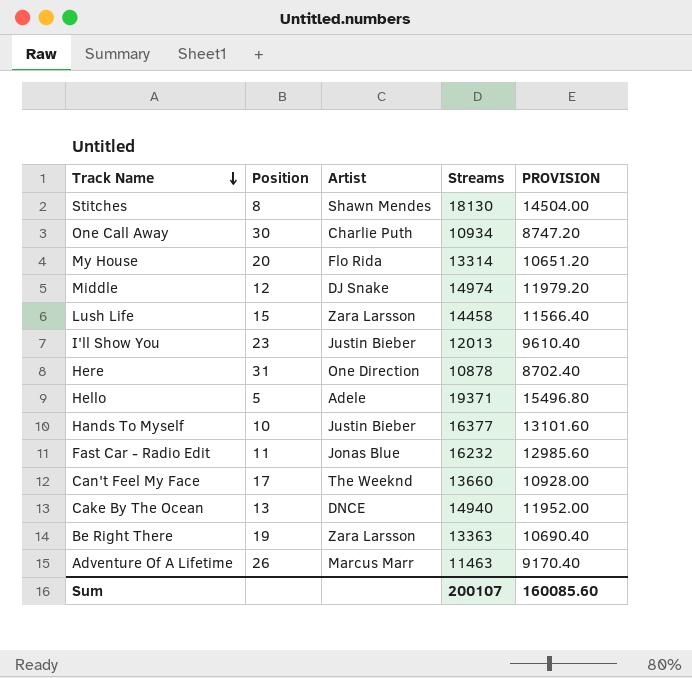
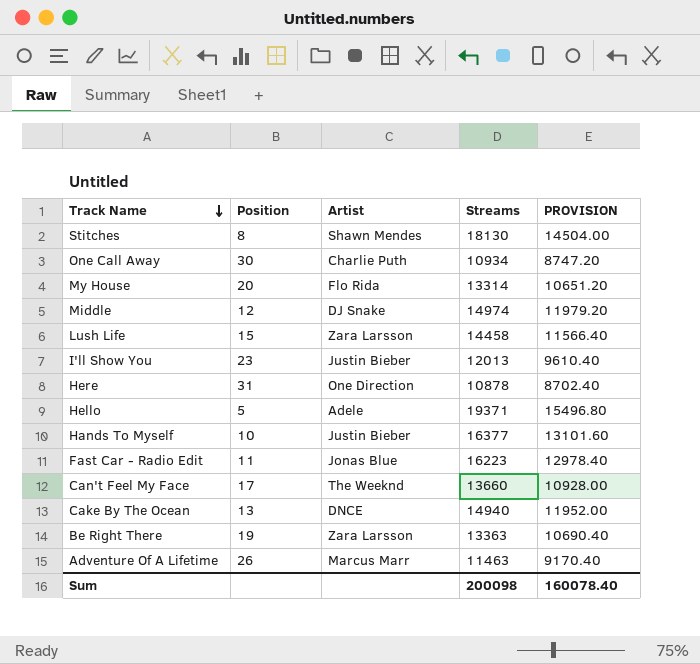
Fast Car - Radio Edit | Streams: 16232 -> 16223
Fast Car - Radio Edit | PROVISION: 12985.60 -> 12978.40
Sum | Streams: 200107 -> 200098
Sum | PROVISION: 160085.60 -> 160078.40

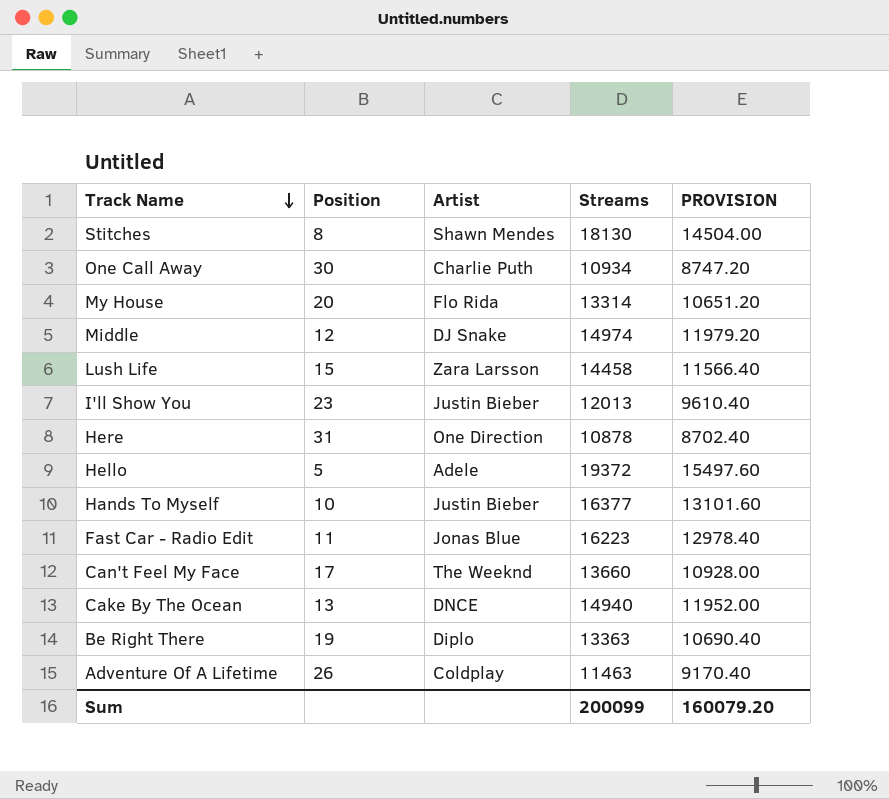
Hello | Streams: 19371 -> 19372
Hello | PROVISION: 15496.80 -> 15497.60
Be Right There | Artist: Zara Larsson -> Diplo
Adventure Of A Lifetime | Artist: Marcus Marr -> Coldplay
Sum | Streams: 200098 -> 200099
Sum | PROVISION: 160078.40 -> 160079.20

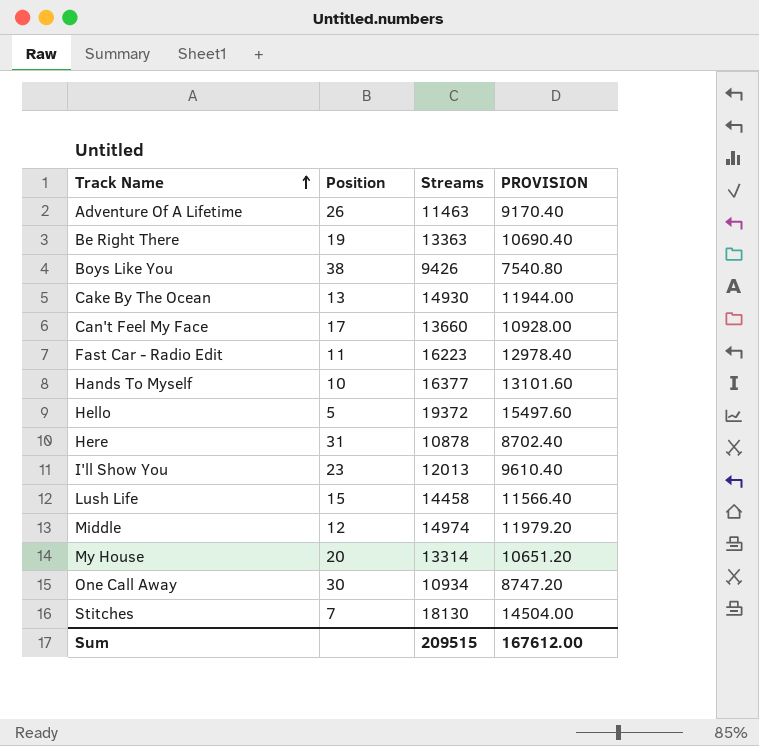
row order: Track Name descending -> Track Name ascending
column Artist | position: 3 -> none
row Boys Like You: none -> 38 | 9426 | 7540.80
Cake By The Ocean | Streams: 14940 -> 14930
Cake By The Ocean | PROVISION: 11952.00 -> 11944.00
Stitches | Position: 8 -> 7
Sum | Streams: 200099 -> 209515
Sum | PROVISION: 160079.20 -> 167612.00

